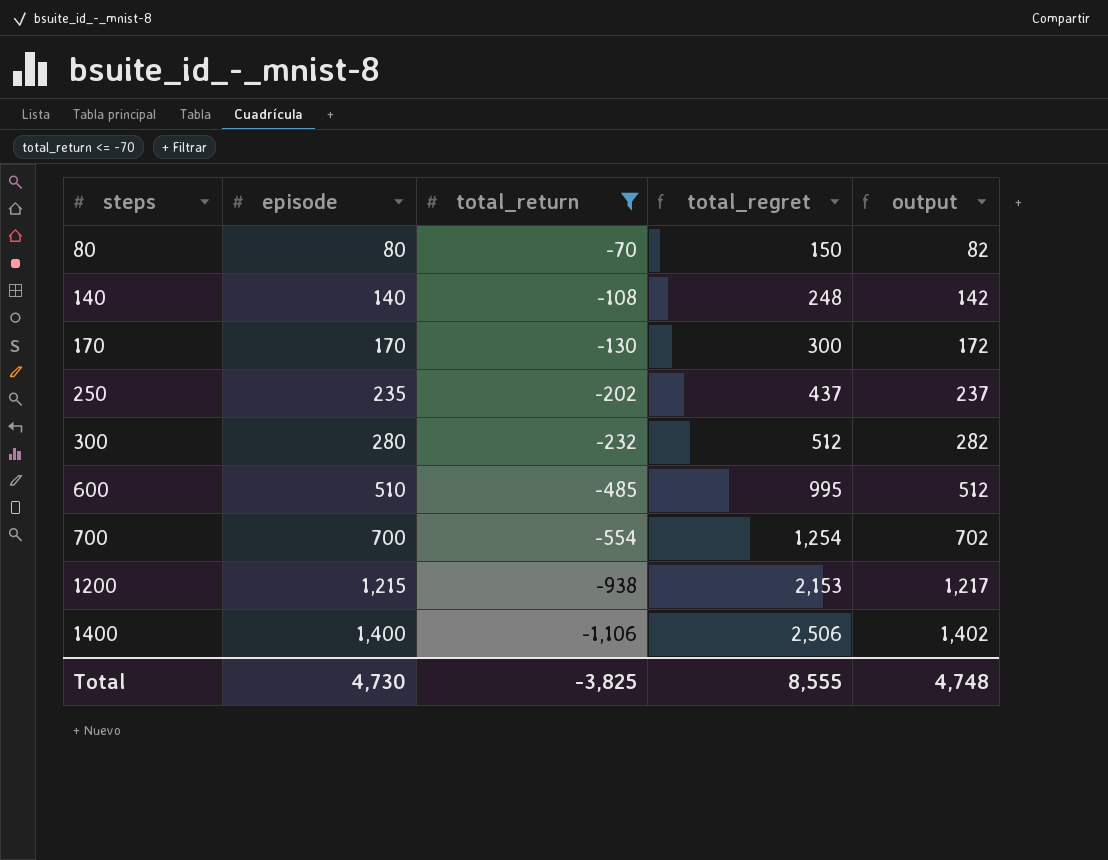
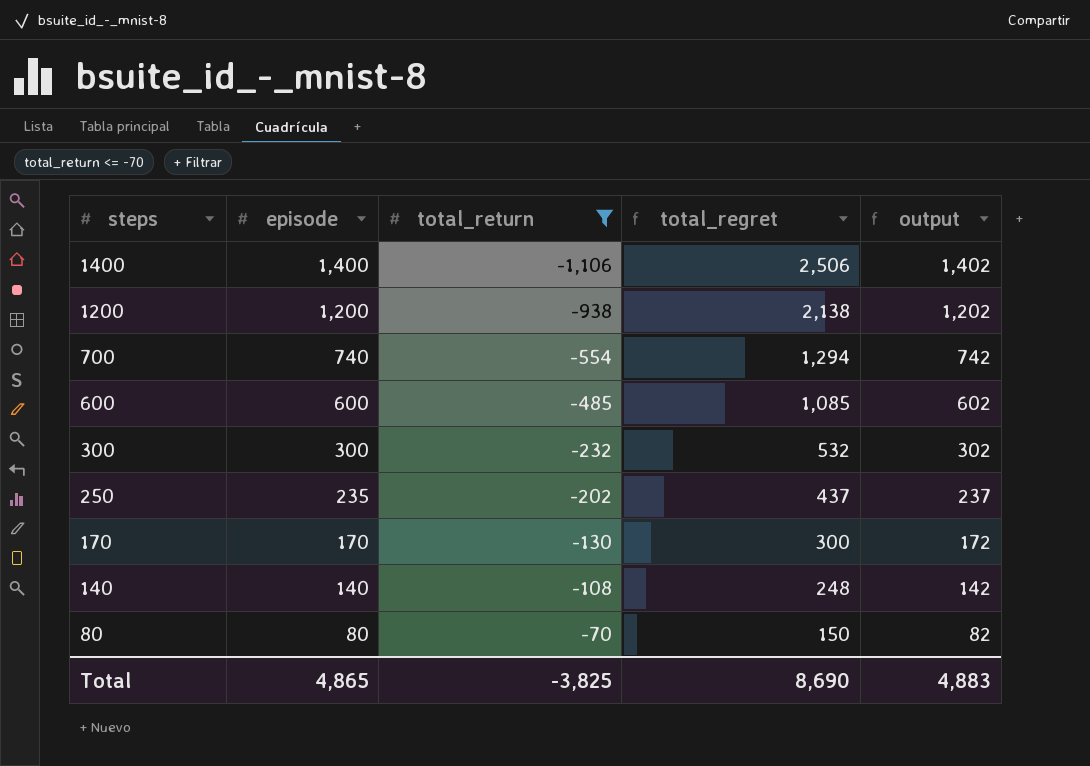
row order: steps ascending -> steps descending
1200 | episode: 1,215 -> 1,200
1200 | total_regret: 2,153 -> 2,138
1200 | output: 1,217 -> 1,202
700 | episode: 700 -> 740
700 | total_regret: 1,254 -> 1,294
700 | output: 702 -> 742
600 | episode: 510 -> 600
600 | total_regret: 995 -> 1,085
600 | output: 512 -> 602
300 | episode: 280 -> 300
300 | total_regret: 512 -> 532
300 | output: 282 -> 302
Total | episode: 4,730 -> 4,865
Total | total_regret: 8,555 -> 8,690
Total | output: 4,748 -> 4,883

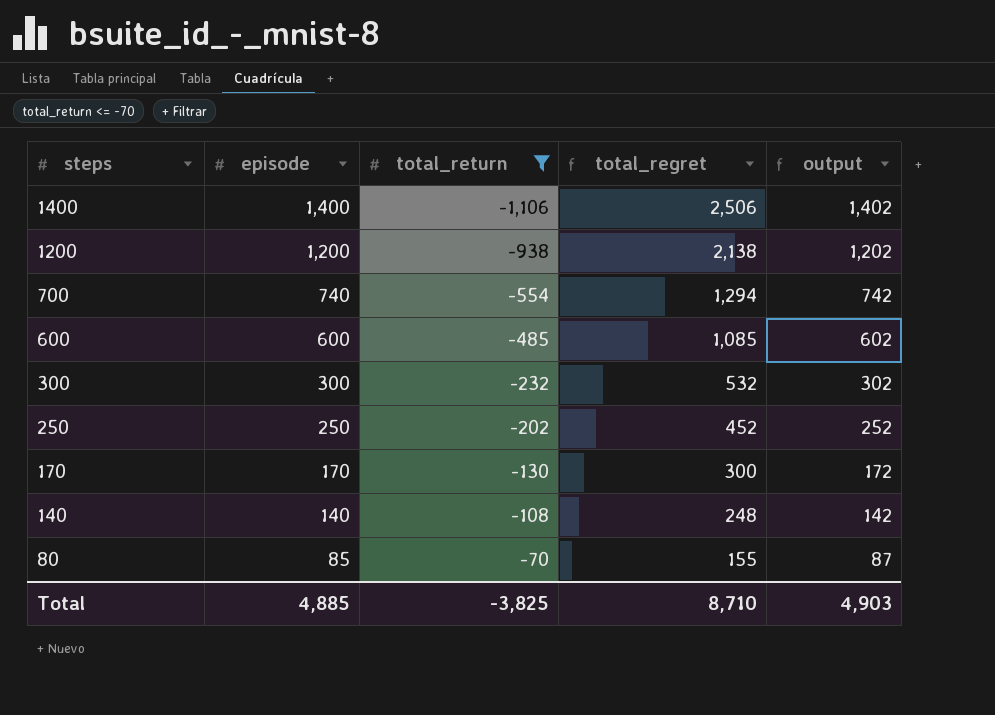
250 | episode: 235 -> 250
250 | total_regret: 437 -> 452
250 | output: 237 -> 252
80 | episode: 80 -> 85
80 | total_regret: 150 -> 155
80 | output: 82 -> 87
Total | episode: 4,865 -> 4,885
Total | total_regret: 8,690 -> 8,710
Total | output: 4,883 -> 4,903

